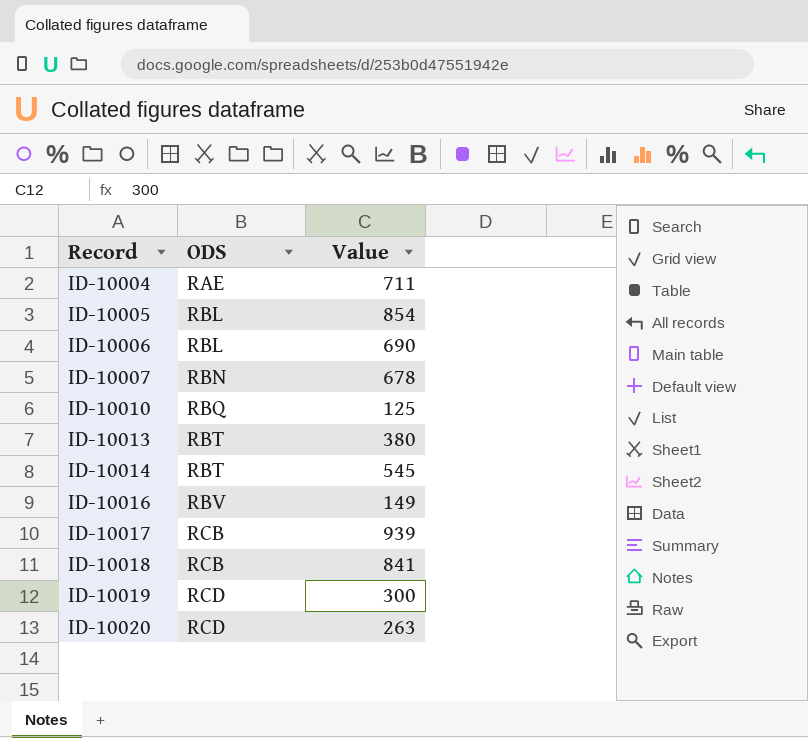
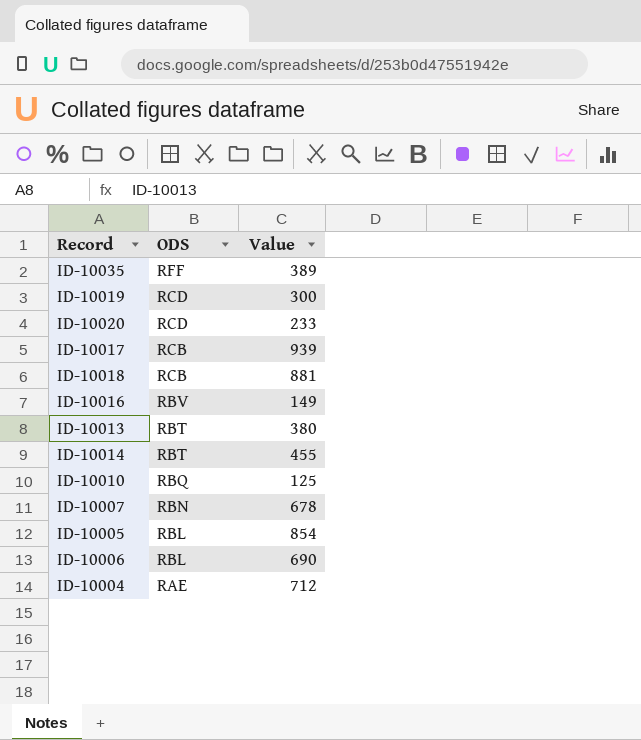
row order: Record ascending -> ODS descending
row ID-10035: none -> RFF | 389
ID-10020 | Value: 263 -> 233
ID-10018 | Value: 841 -> 881
ID-10014 | Value: 545 -> 455
ID-10004 | Value: 711 -> 712

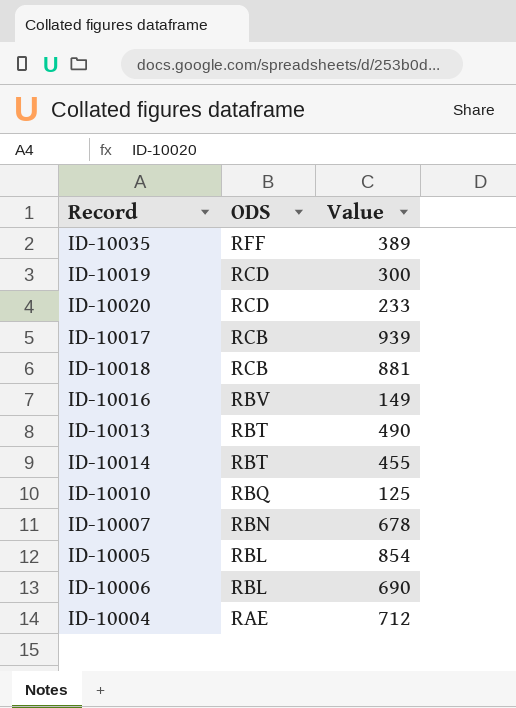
ID-10013 | Value: 380 -> 490

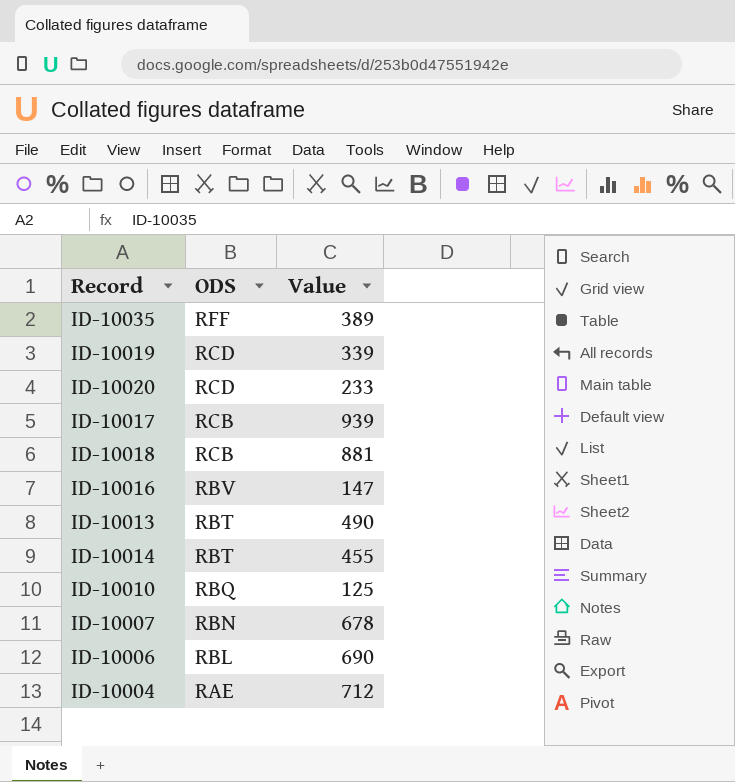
row ID-10005: RBL | 854 -> none
ID-10019 | Value: 300 -> 339
ID-10016 | Value: 149 -> 147

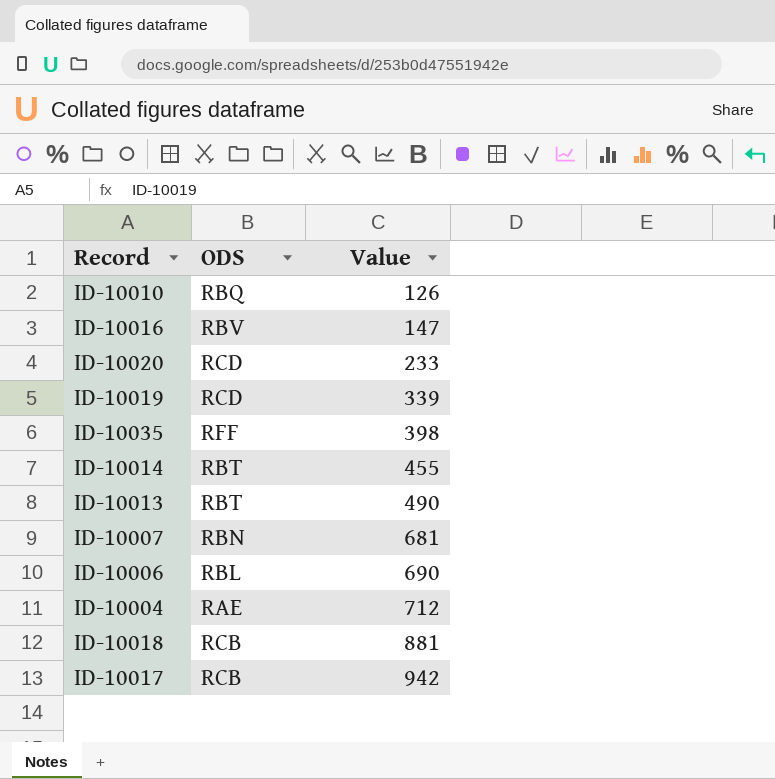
row order: ODS descending -> Value ascending
ID-10010 | Value: 125 -> 126
ID-10035 | Value: 389 -> 398
ID-10007 | Value: 678 -> 681
ID-10017 | Value: 939 -> 942

